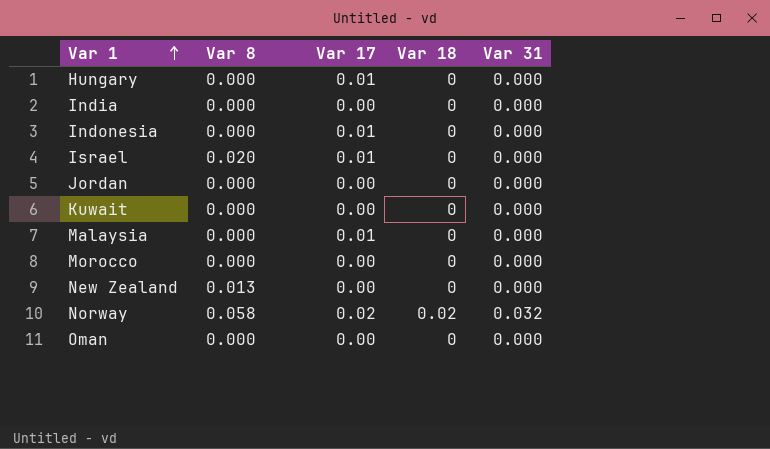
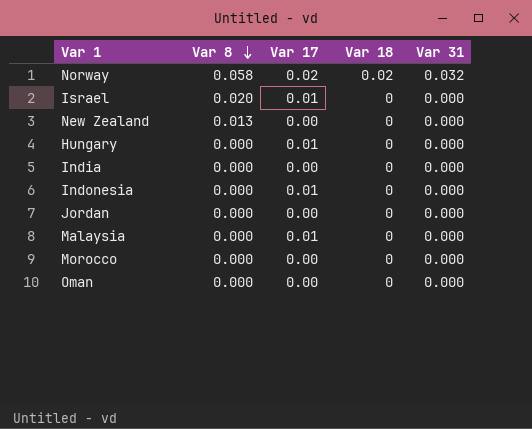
row order: Var 1 ascending -> Var 8 descending
row Kuwait: 0.000 | 0.00 | 0 | 0.000 -> none

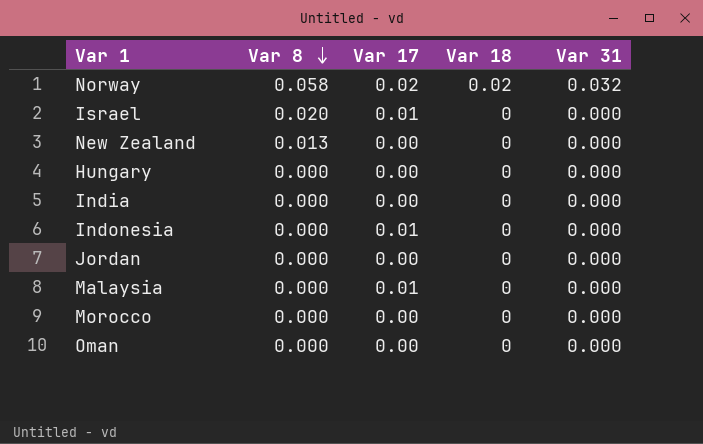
Hungary | Var 17: 0.01 -> 0.00

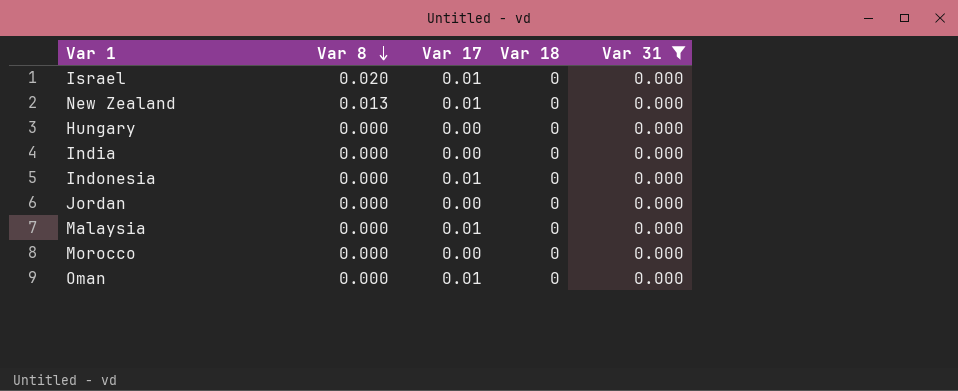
filter: none -> Var 31 = 0.000
New Zealand | Var 17: 0.00 -> 0.01
Oman | Var 17: 0.00 -> 0.01

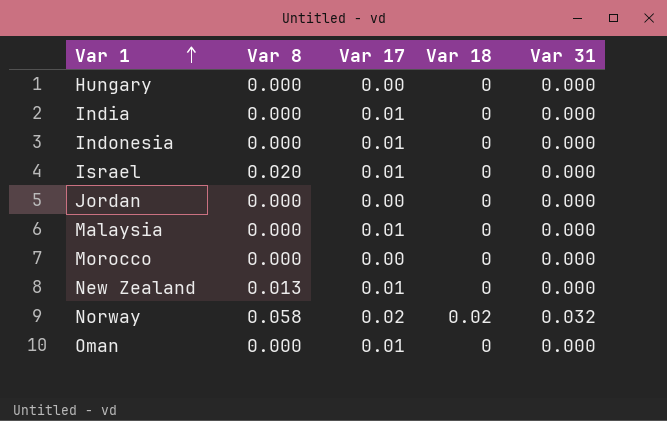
filter: Var 31 = 0.000 -> none
row order: Var 8 descending -> Var 1 ascending
India | Var 17: 0.00 -> 0.01

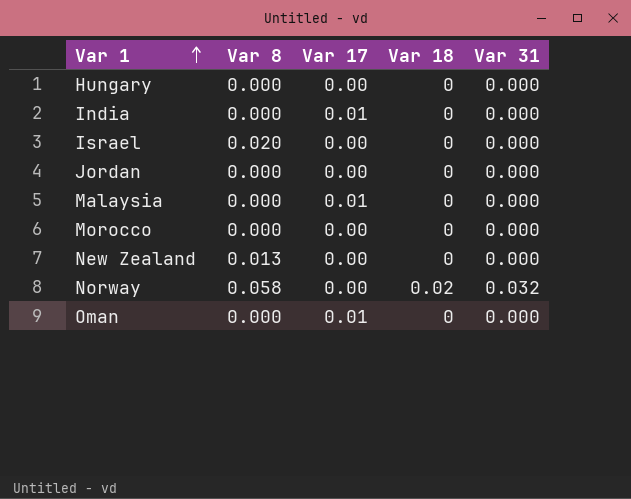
row Indonesia: 0.000 | 0.01 | 0 | 0.000 -> none
Israel | Var 17: 0.01 -> 0.00
New Zealand | Var 17: 0.01 -> 0.00
Norway | Var 17: 0.02 -> 0.00

